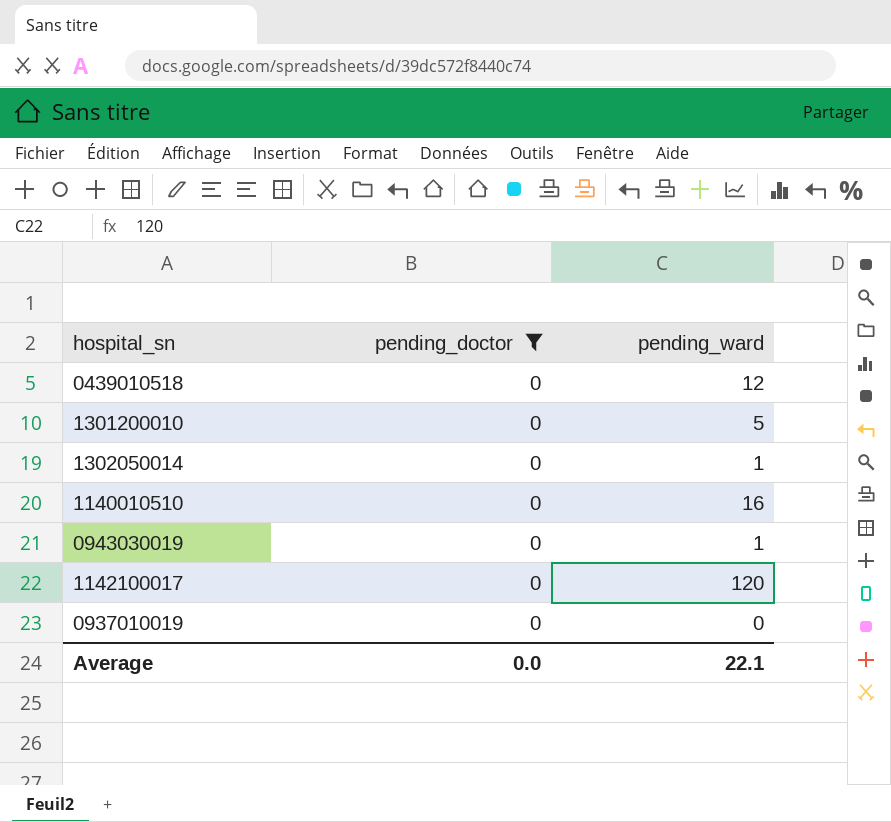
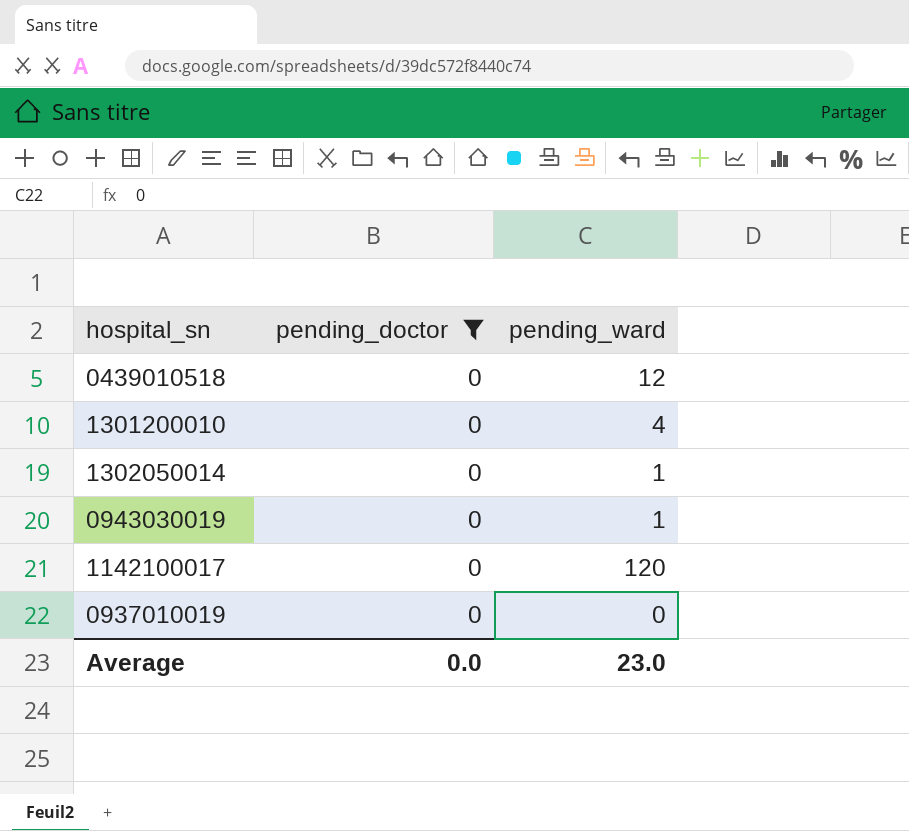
row 1140010510: 0 | 16 -> none
1301200010 | pending_ward: 5 -> 4
Average | pending_ward: 22.1 -> 23.0

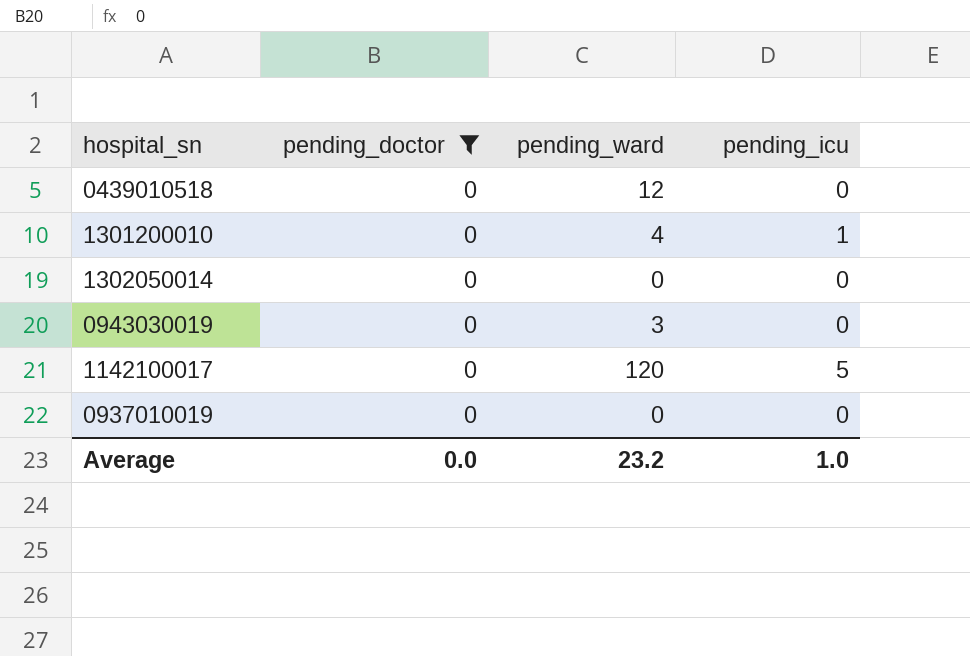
column pending_icu | position: none -> 4
1302050014 | pending_ward: 1 -> 0
0943030019 | pending_ward: 1 -> 3
Average | pending_ward: 23.0 -> 23.2

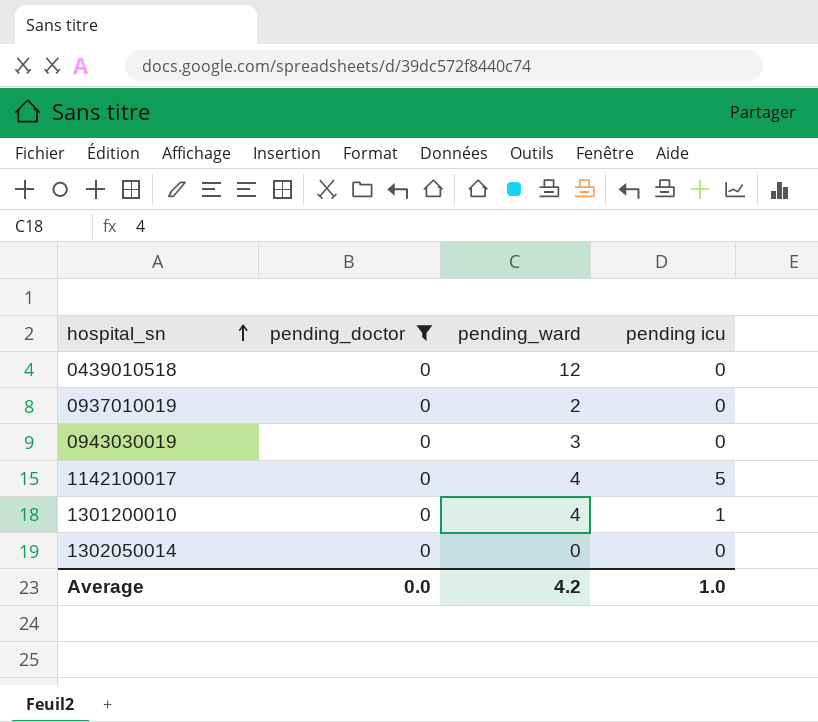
row order: none -> hospital_sn ascending
column name: pending_icu -> pending icu
0937010019 | pending_ward: 0 -> 2
1142100017 | pending_ward: 120 -> 4
Average | pending_ward: 23.2 -> 4.2

